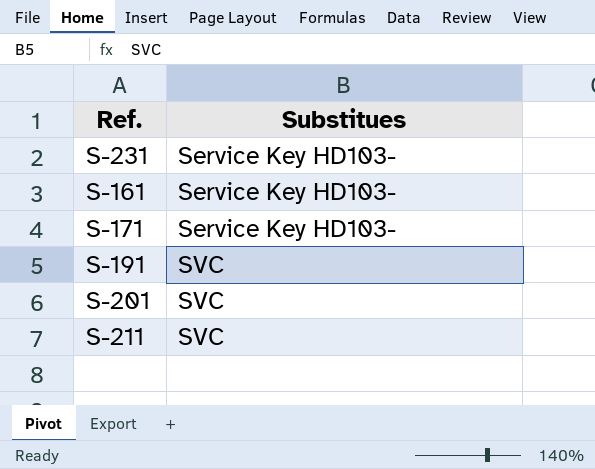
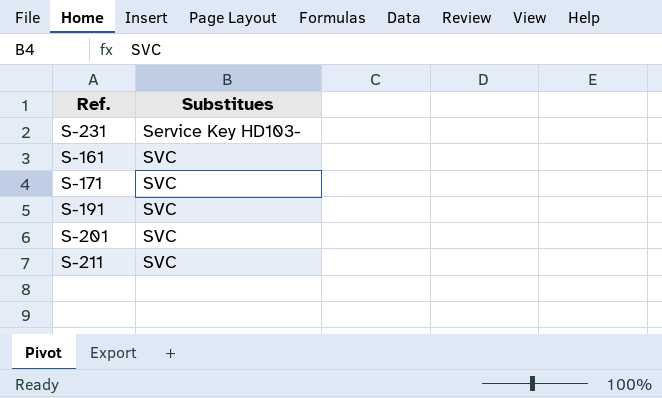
S-161 | Substitues: Service Key HD103- -> SVC
S-171 | Substitues: Service Key HD103- -> SVC

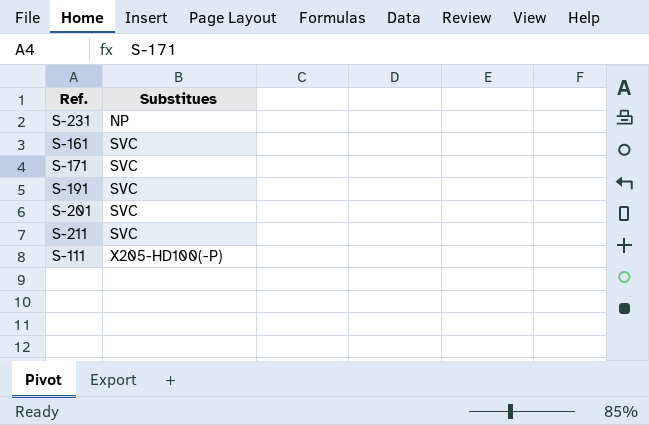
S-231 | Substitues: Service Key HD103- -> NP
row S-111: none -> X205-HD100(-P)

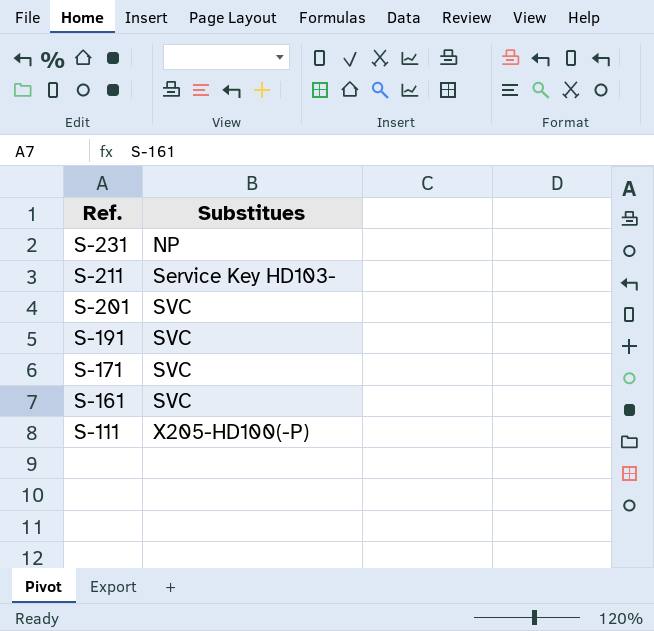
row order: Substitues ascending -> Ref. descending
S-211 | Substitues: SVC -> Service Key HD103-

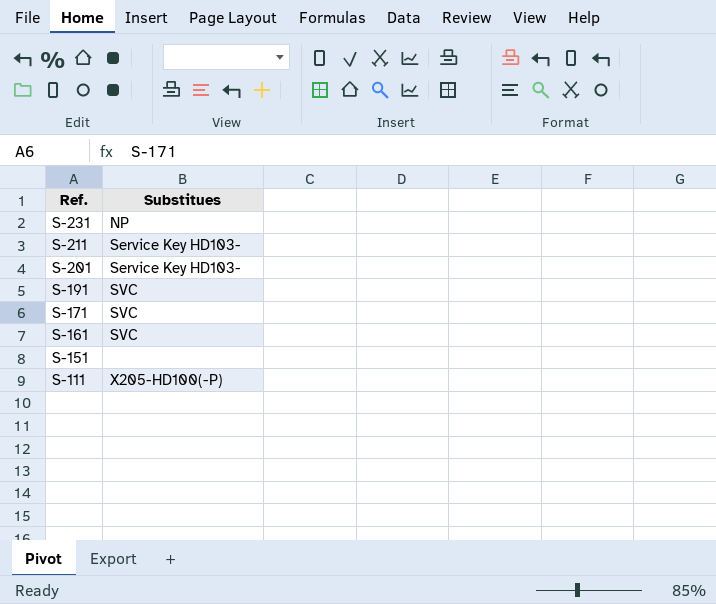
S-201 | Substitues: SVC -> Service Key HD103-
row S-151: none -> none

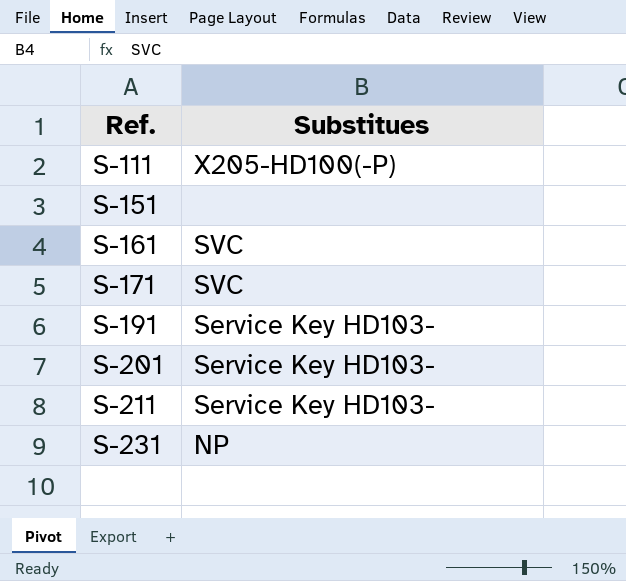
row order: Ref. descending -> Ref. ascending
S-191 | Substitues: SVC -> Service Key HD103-

